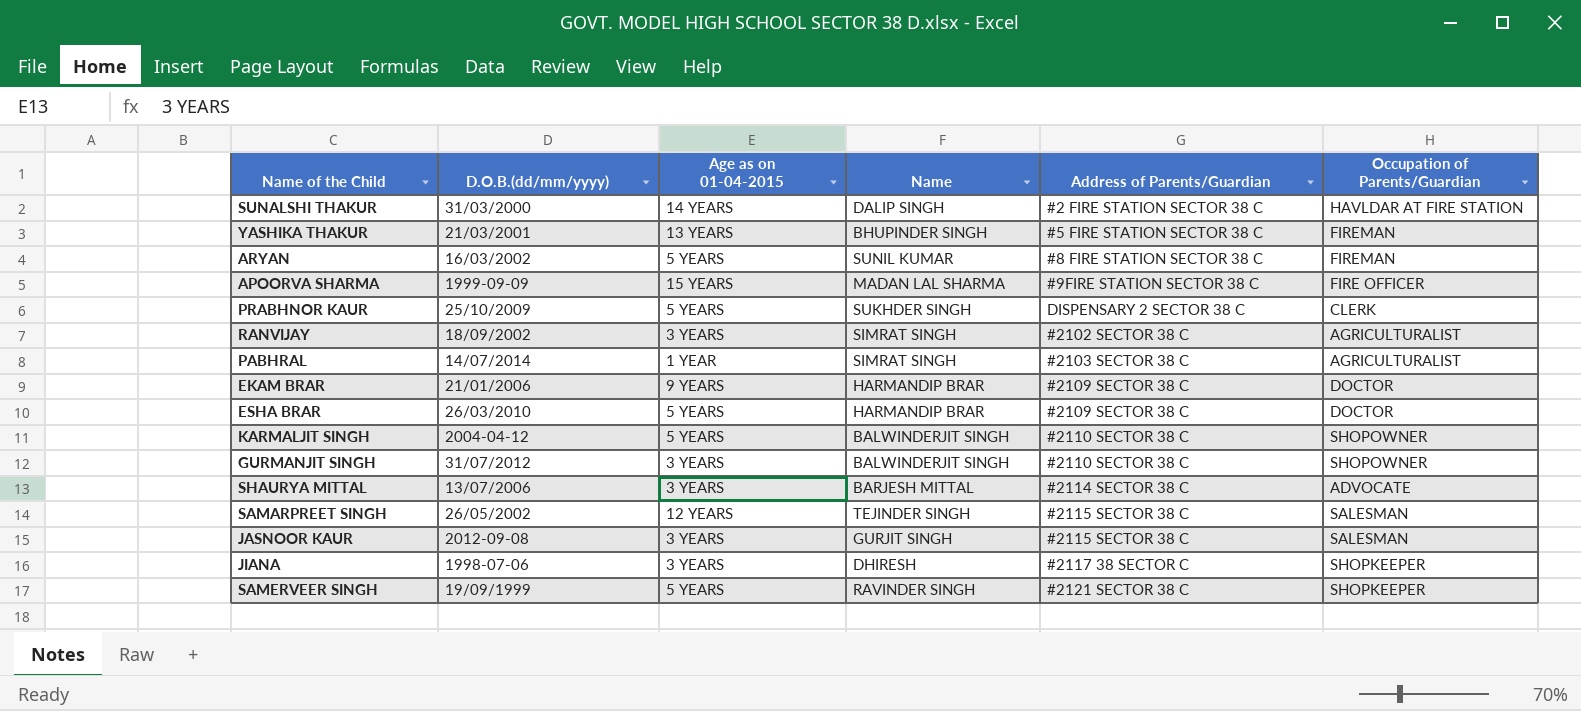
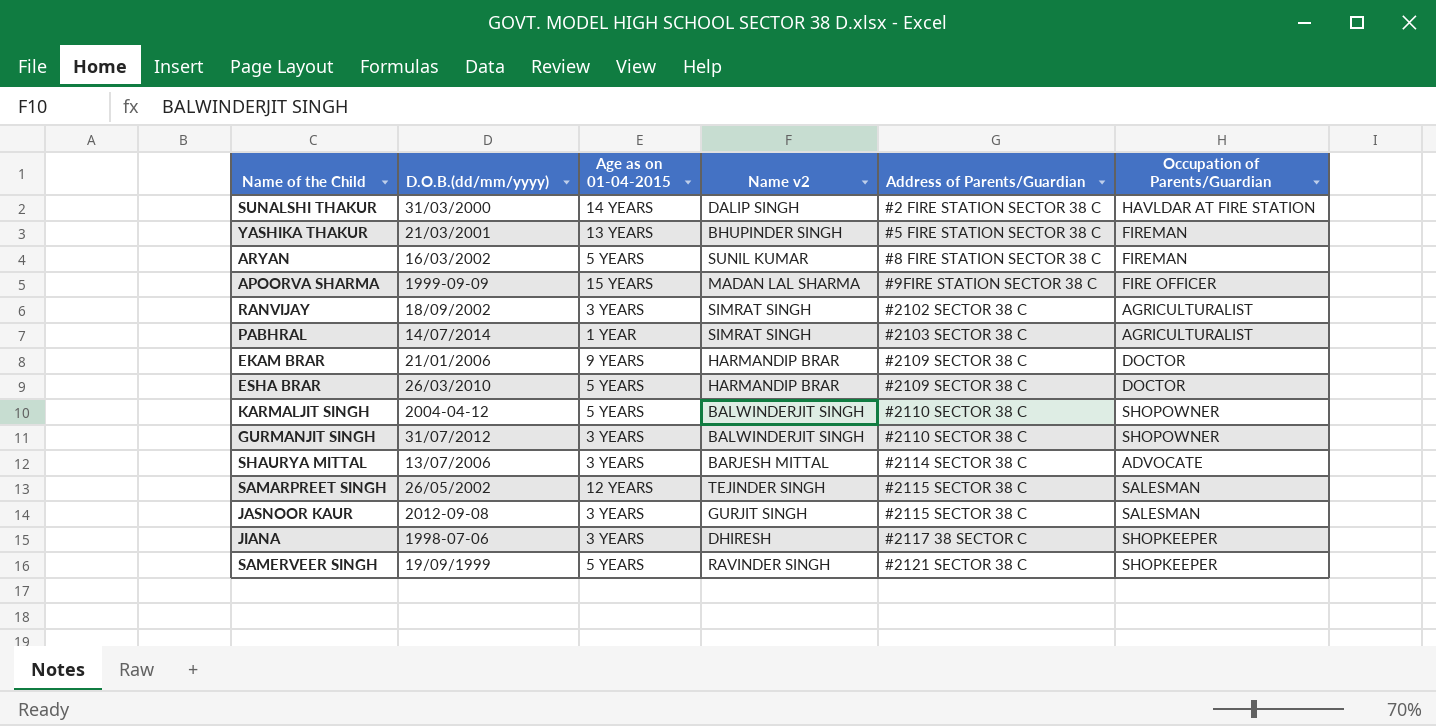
column name: Name -> Name v2
row PRABHNOR KAUR: 25/10/2009 | 5 YEARS | SUKHDER SINGH | DISPENSARY 2 SECTOR 38 C | CLERK -> none

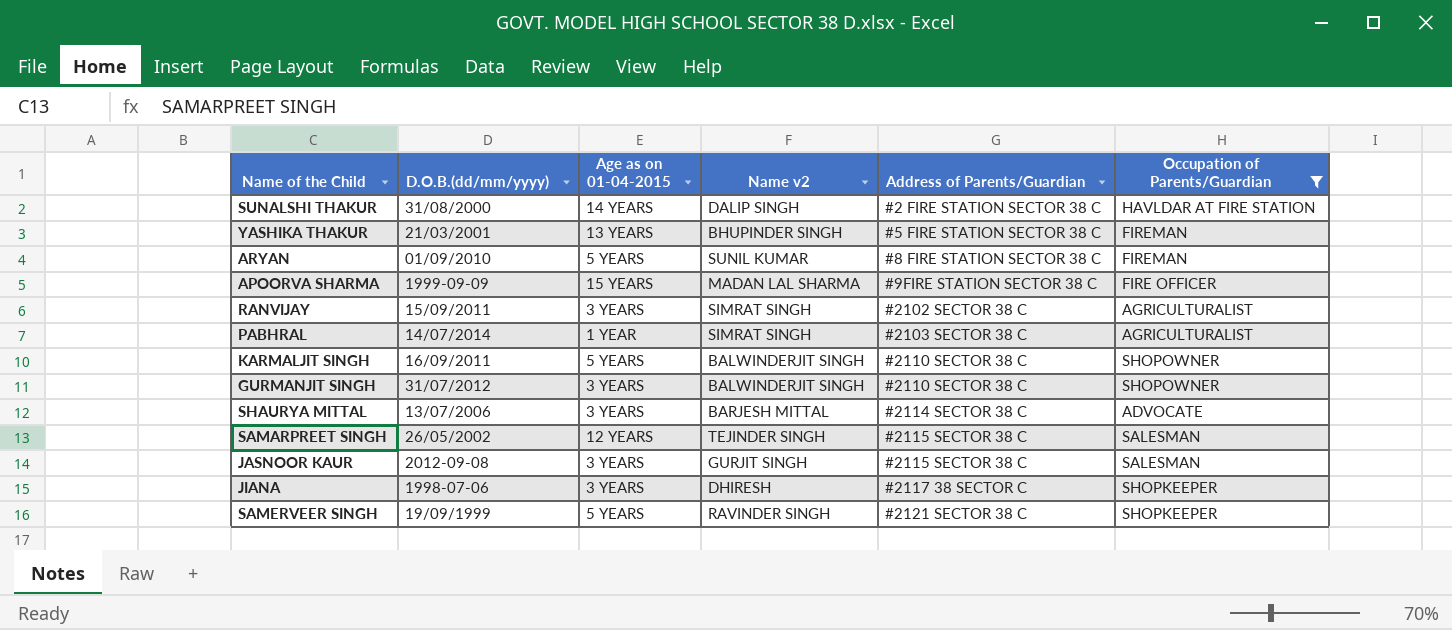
filter: none -> Occupation of Parents/Guardian != DOCTOR
SUNALSHI THAKUR | D.O.B.(dd/mm/yyyy): 31/03/2000 -> 31/08/2000
ARYAN | D.O.B.(dd/mm/yyyy): 16/03/2002 -> 01/09/2010
RANVIJAY | D.O.B.(dd/mm/yyyy): 18/09/2002 -> 15/09/2011
KARMALJIT SINGH | D.O.B.(dd/mm/yyyy): 2004-04-12 -> 16/09/2011

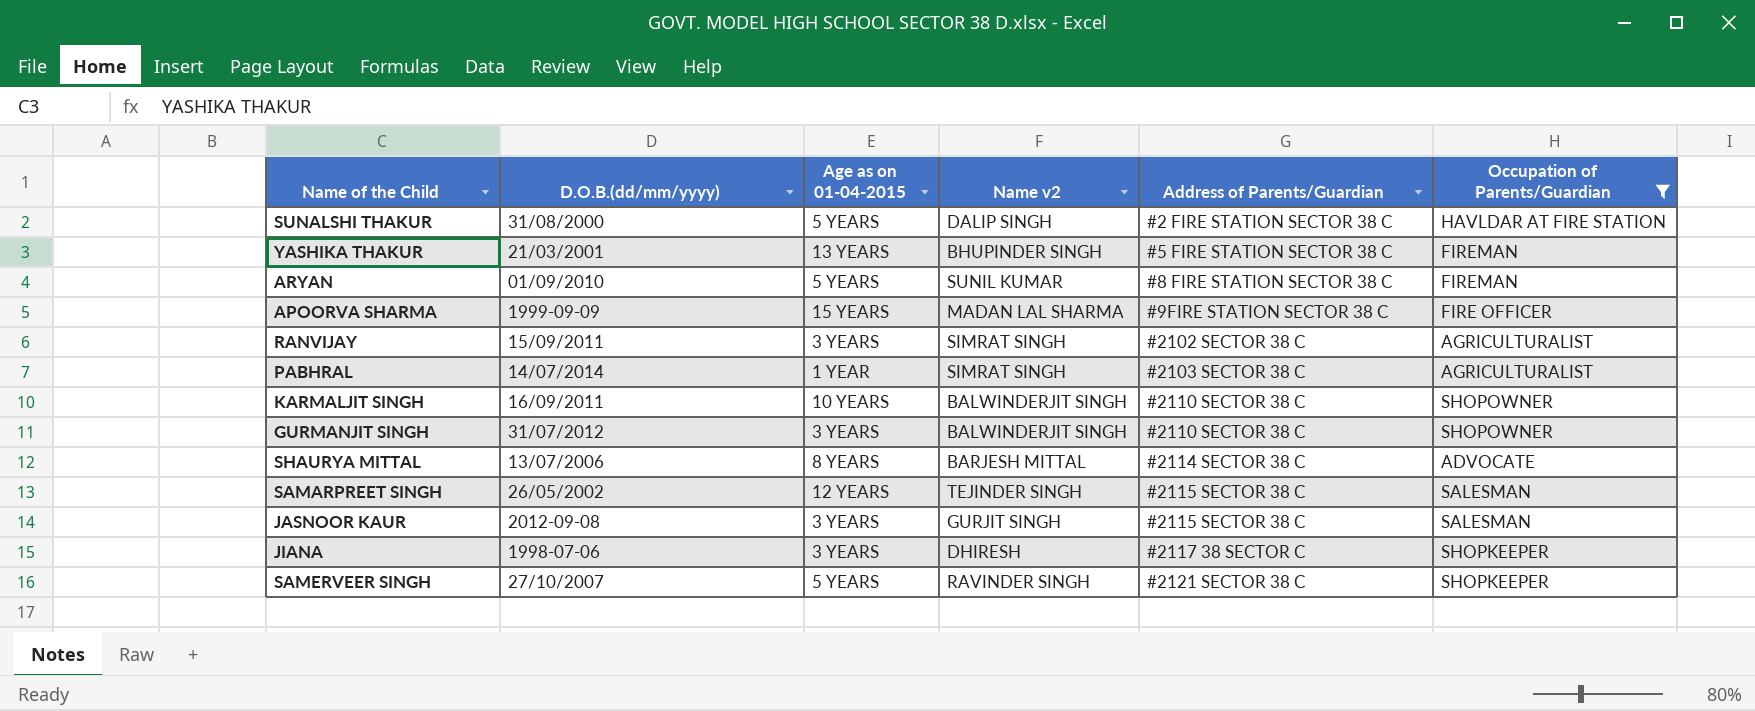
SUNALSHI THAKUR | Age as on 01-04-2015: 14 YEARS -> 5 YEARS
KARMALJIT SINGH | Age as on 01-04-2015: 5 YEARS -> 10 YEARS
SHAURYA MITTAL | Age as on 01-04-2015: 3 YEARS -> 8 YEARS
SAMERVEER SINGH | D.O.B.(dd/mm/yyyy): 19/09/1999 -> 27/10/2007

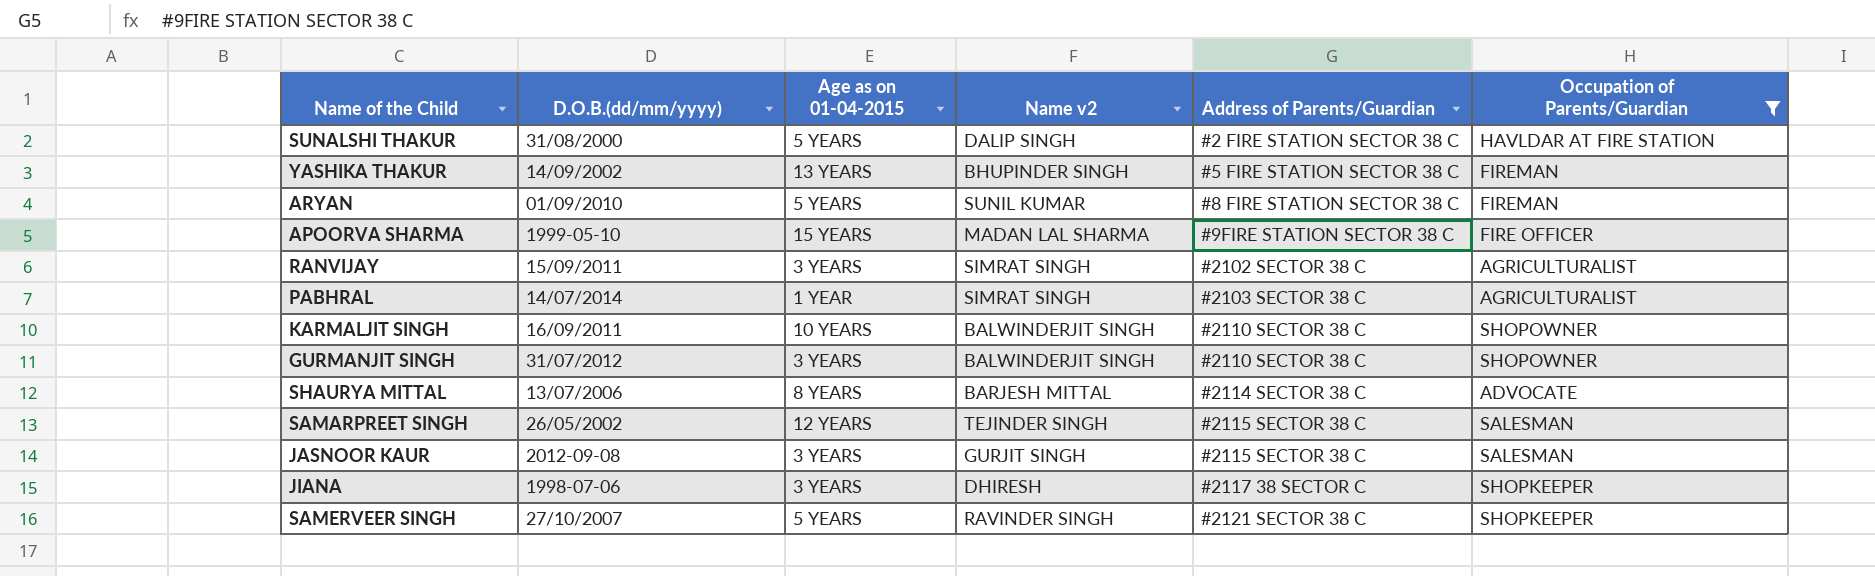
YASHIKA THAKUR | D.O.B.(dd/mm/yyyy): 21/03/2001 -> 14/09/2002
APOORVA SHARMA | D.O.B.(dd/mm/yyyy): 1999-09-09 -> 1999-05-10

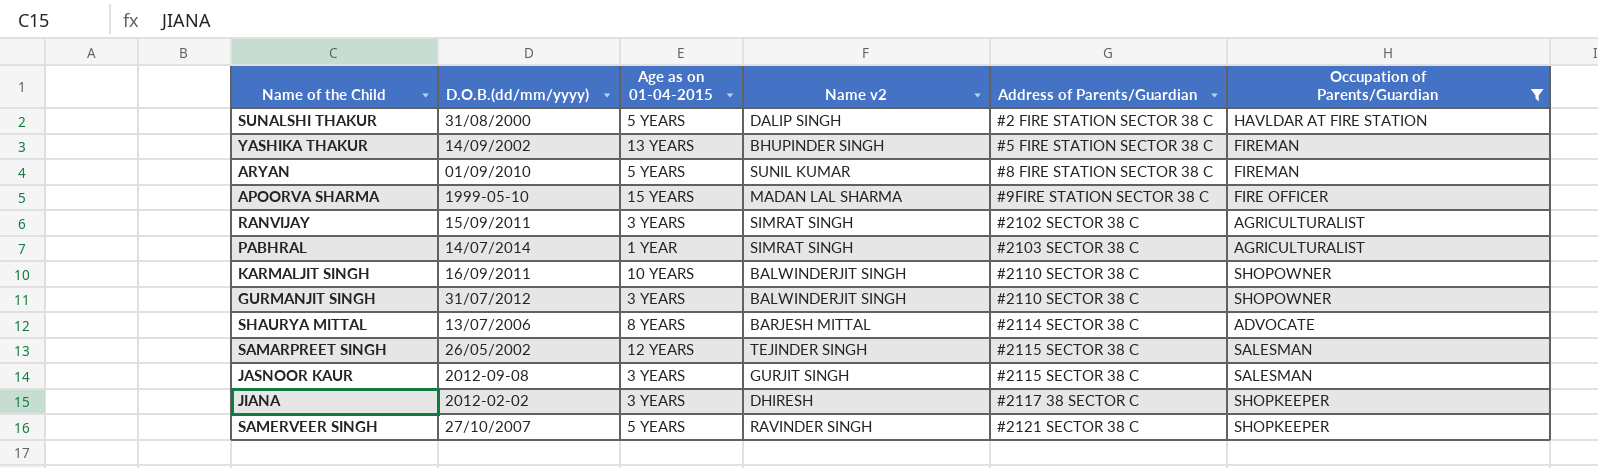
JIANA | D.O.B.(dd/mm/yyyy): 1998-07-06 -> 2012-02-02

